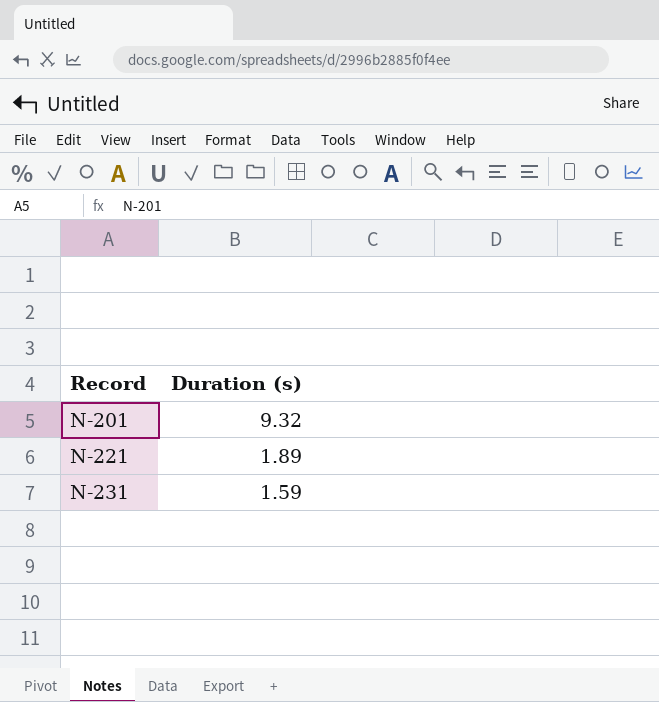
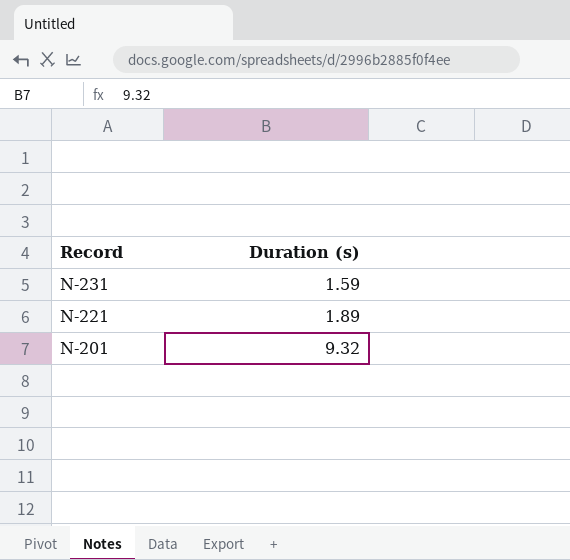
row order: Record ascending -> Record descending

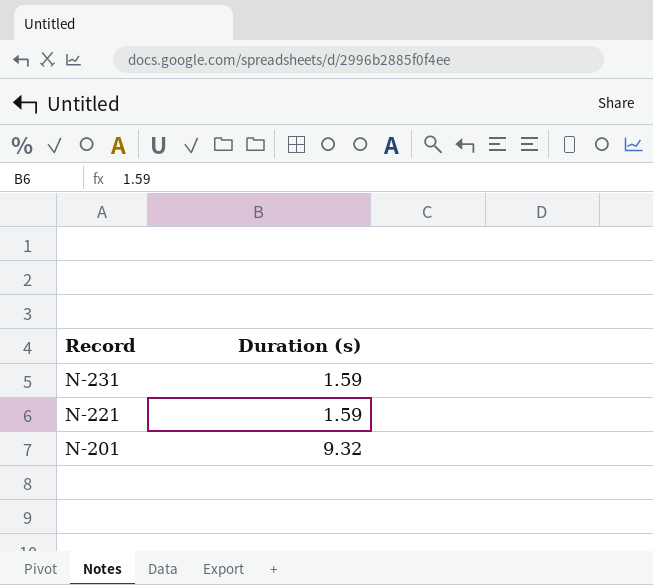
N-221 | Duration (s): 1.89 -> 1.59

